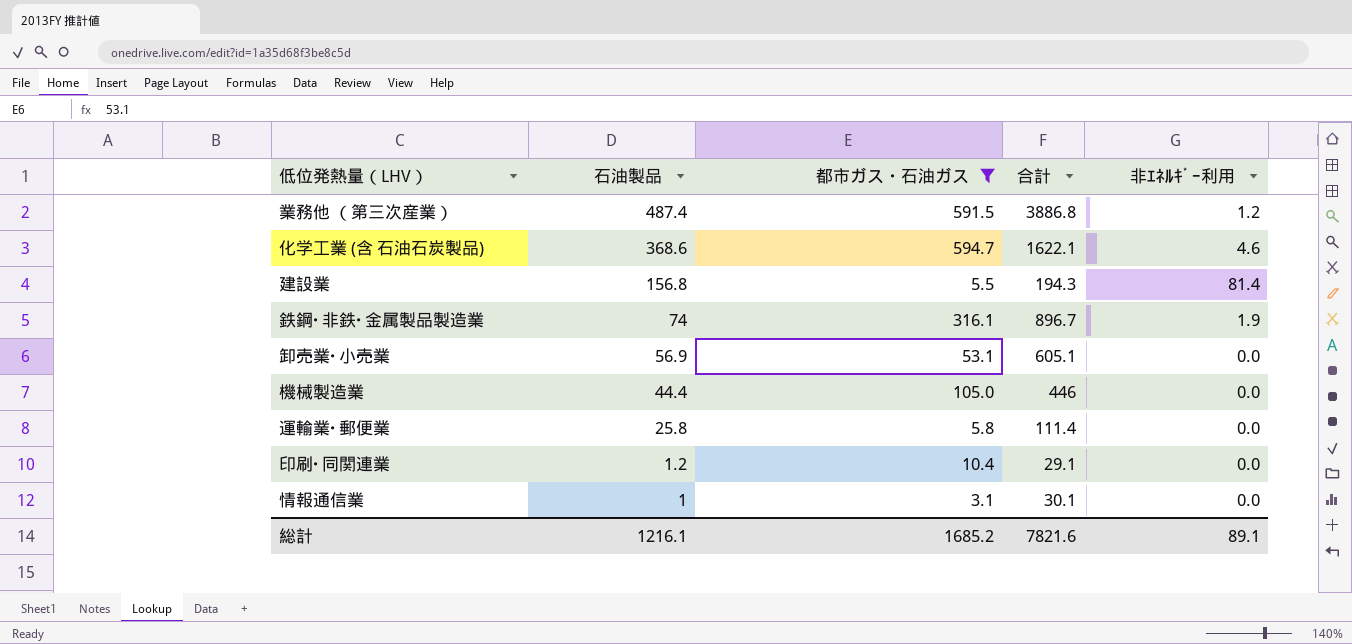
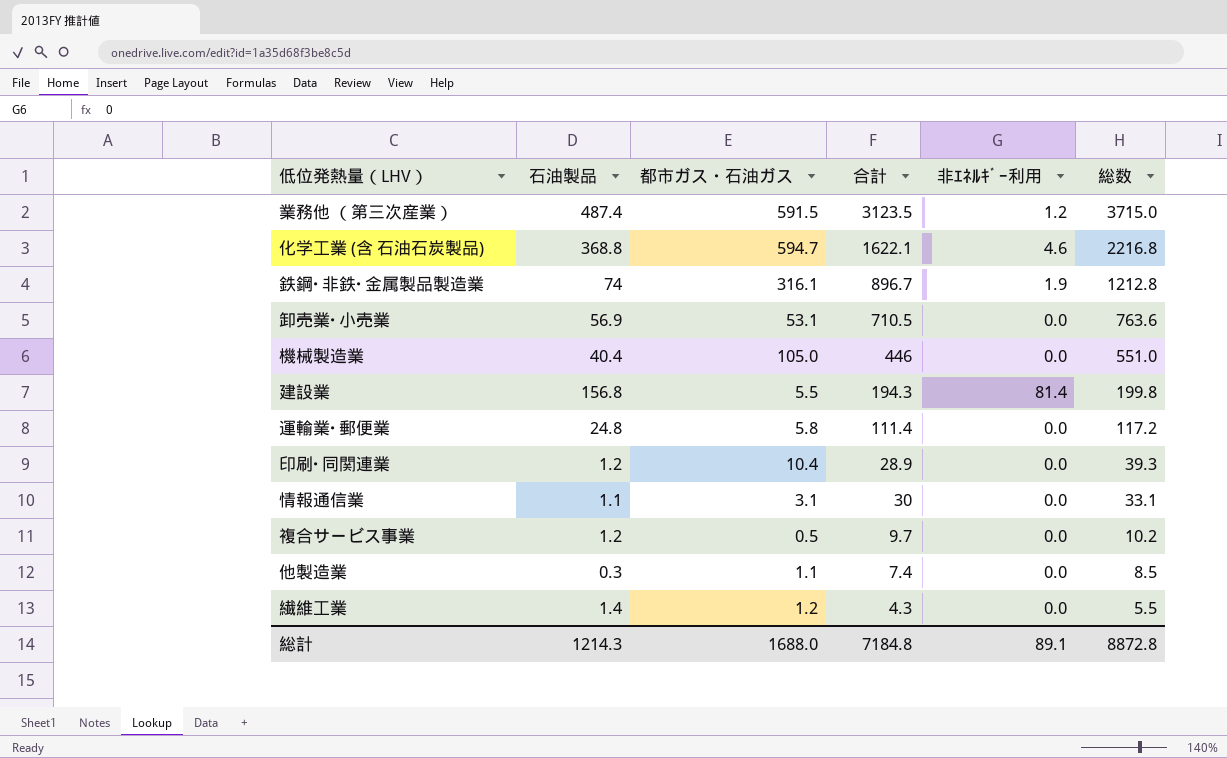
filter: 都市ガス・石油ガス >= 3.1 -> none
row order: 石油製品 descending -> 総数 descending
column 総数 | formula: none -> [都市ガス・石油ガス] + [合計]
業務他 （第三次産業） | 合計: 3886.8 -> 3123.5
化学工業 (含 石油石炭製品) | 石油製品: 368.6 -> 368.8
卸売業･小売業 | 合計: 605.1 -> 710.5
機械製造業 | 石油製品: 44.4 -> 40.4
運輸業･郵便業 | 石油製品: 25.8 -> 24.8
印刷･同関連業 | 合計: 29.1 -> 28.9
情報通信業 | 石油製品: 1 -> 1.1
情報通信業 | 合計: 30.1 -> 30
総計 | 石油製品: 1216.1 -> 1214.3
総計 | 都市ガス・石油ガス: 1685.2 -> 1688.0
総計 | 合計: 7821.6 -> 7184.8

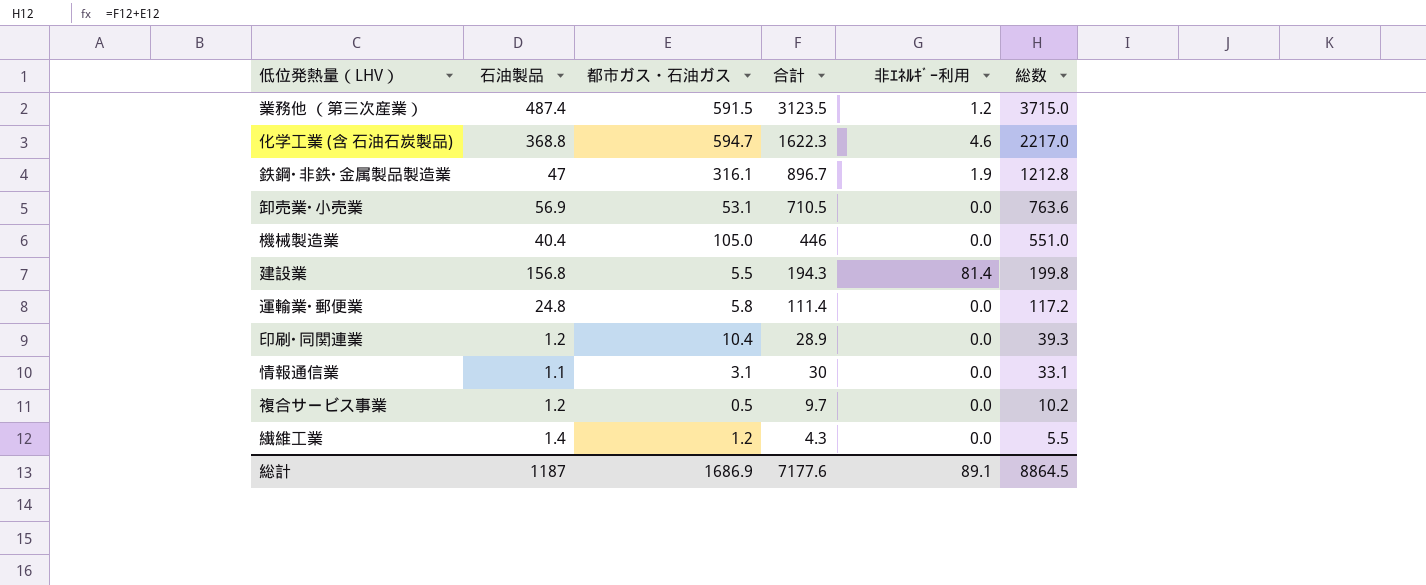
row 他製造業: 0.3 | 1.1 | 7.4 | 0.0 | 8.5 -> none
化学工業 (含 石油石炭製品) | 合計: 1622.1 -> 1622.3
化学工業 (含 石油石炭製品) | 総数: 2216.8 -> 2217.0
鉄鋼･非鉄･金属製品製造業 | 石油製品: 74 -> 47
総計 | 石油製品: 1214.3 -> 1187
総計 | 都市ガス・石油ガス: 1688.0 -> 1686.9
総計 | 合計: 7184.8 -> 7177.6
総計 | 総数: 8872.8 -> 8864.5

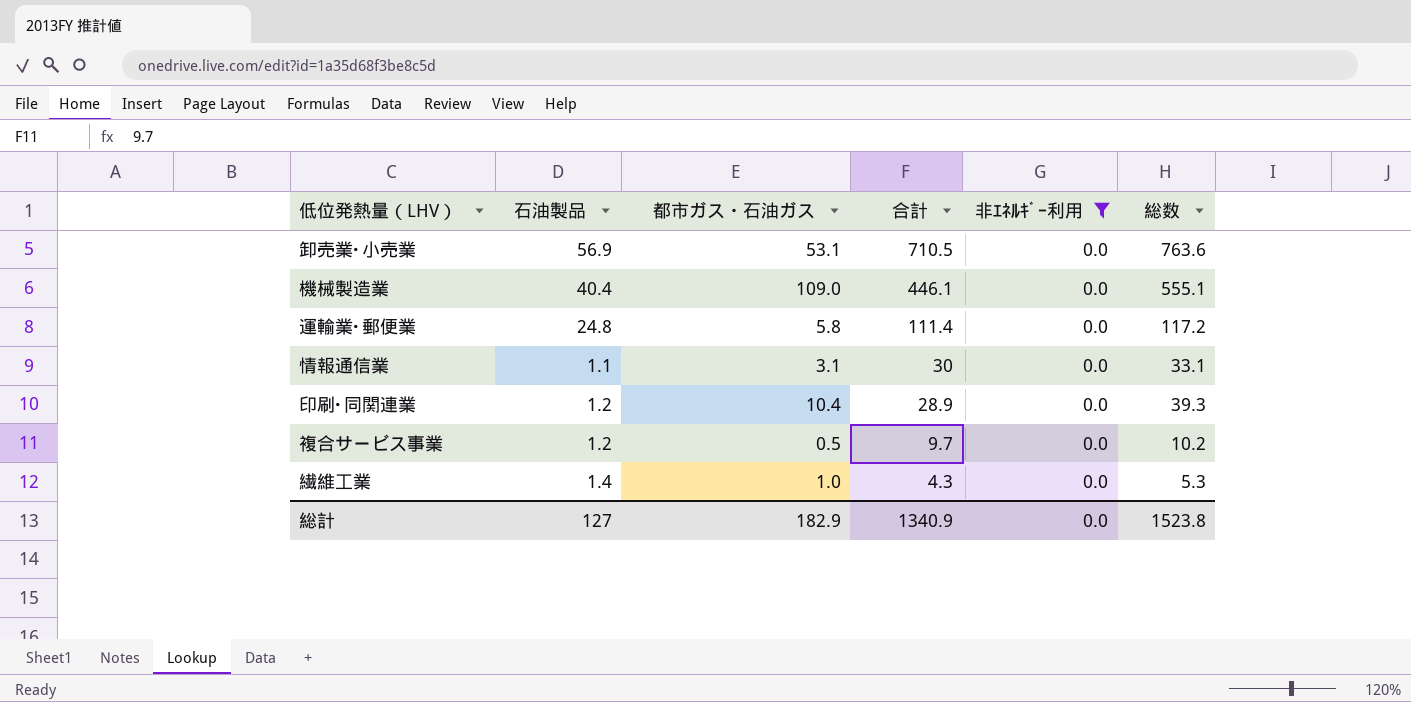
filter: none -> 非ｴﾈﾙｷﾞｰ利用 = 0.0
row order: 総数 descending -> 合計 descending
機械製造業 | 都市ガス・石油ガス: 105.0 -> 109.0
機械製造業 | 合計: 446 -> 446.1
機械製造業 | 総数: 551.0 -> 555.1
繊維工業 | 都市ガス・石油ガス: 1.2 -> 1.0
繊維工業 | 総数: 5.5 -> 5.3
総計 | 石油製品: 1187 -> 127
総計 | 都市ガス・石油ガス: 1686.9 -> 182.9
総計 | 合計: 7177.6 -> 1340.9
総計 | 非ｴﾈﾙｷﾞｰ利用: 89.1 -> 0.0
総計 | 総数: 8864.5 -> 1523.8

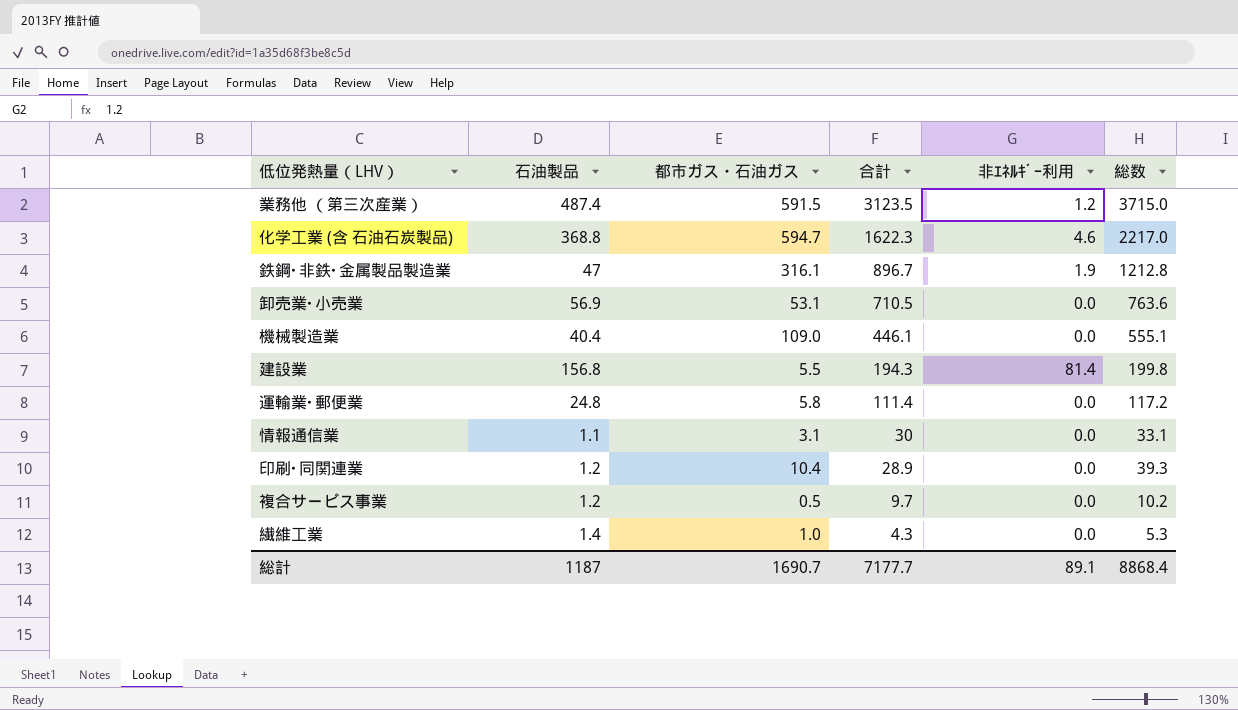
filter: 非ｴﾈﾙｷﾞｰ利用 = 0.0 -> none
総計 | 石油製品: 127 -> 1187
総計 | 都市ガス・石油ガス: 182.9 -> 1690.7
総計 | 合計: 1340.9 -> 7177.7
総計 | 非ｴﾈﾙｷﾞｰ利用: 0.0 -> 89.1
総計 | 総数: 1523.8 -> 8868.4

